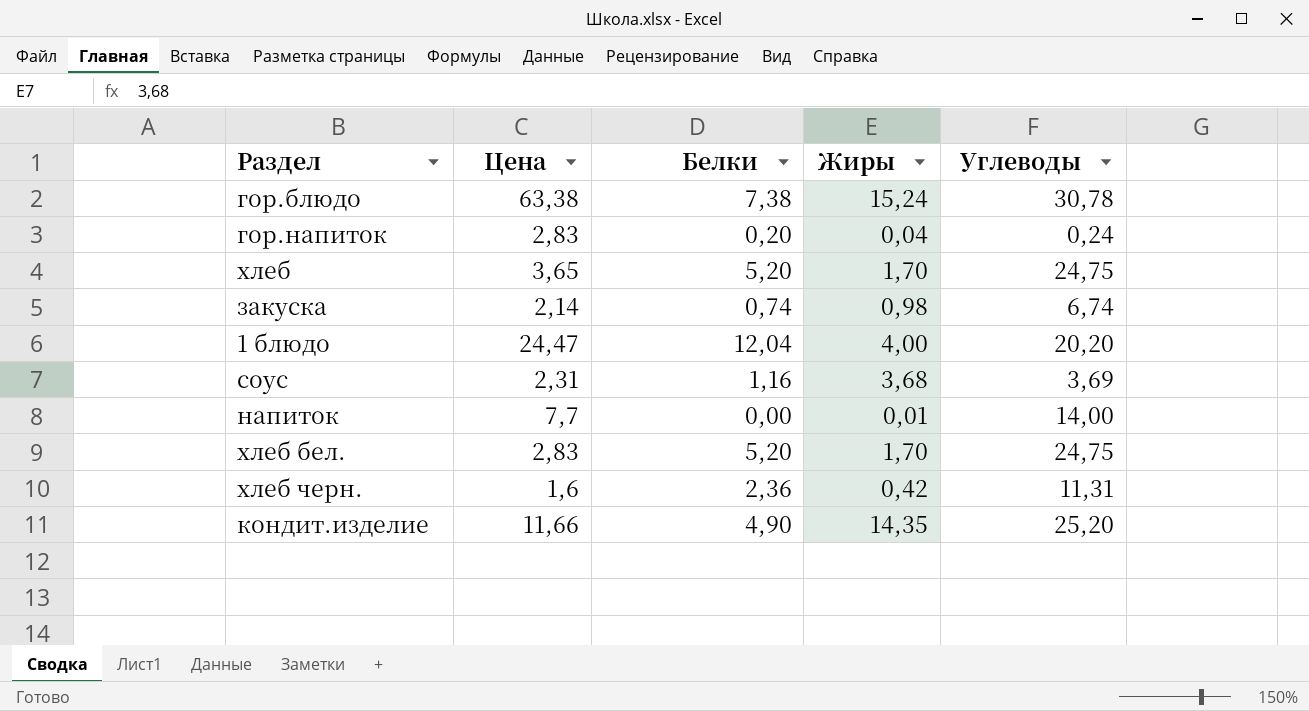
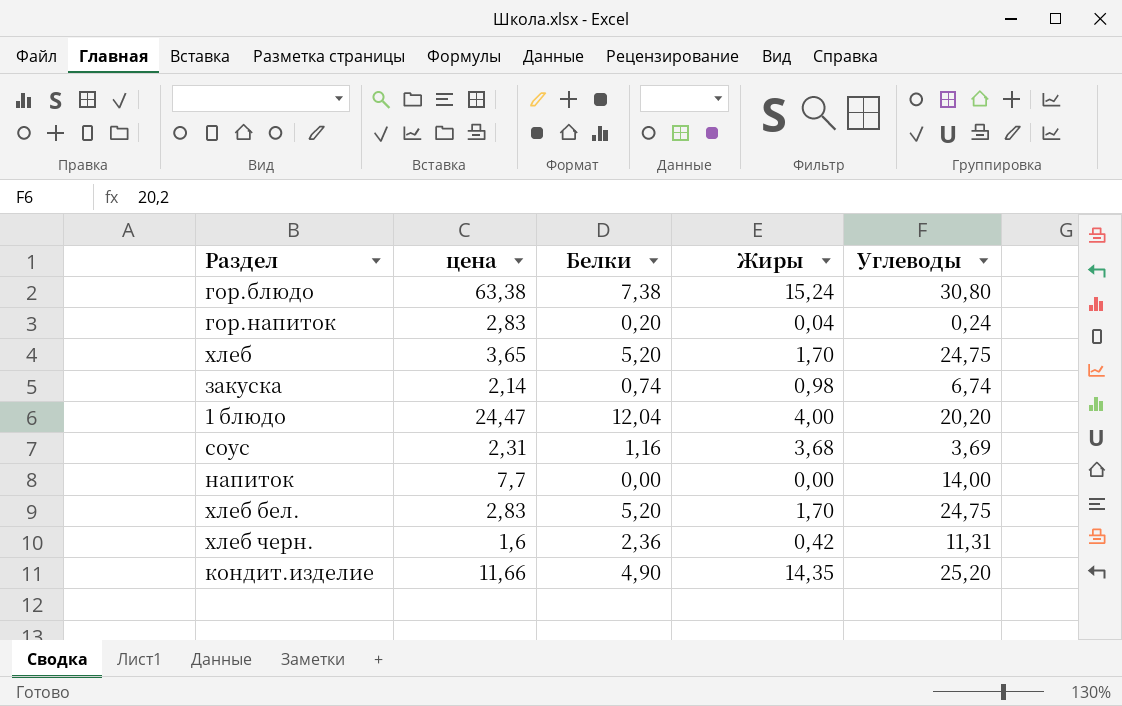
column name: Цена -> цена
гор.блюдо | Углеводы: 30,78 -> 30,80
напиток | Жиры: 0,01 -> 0,00

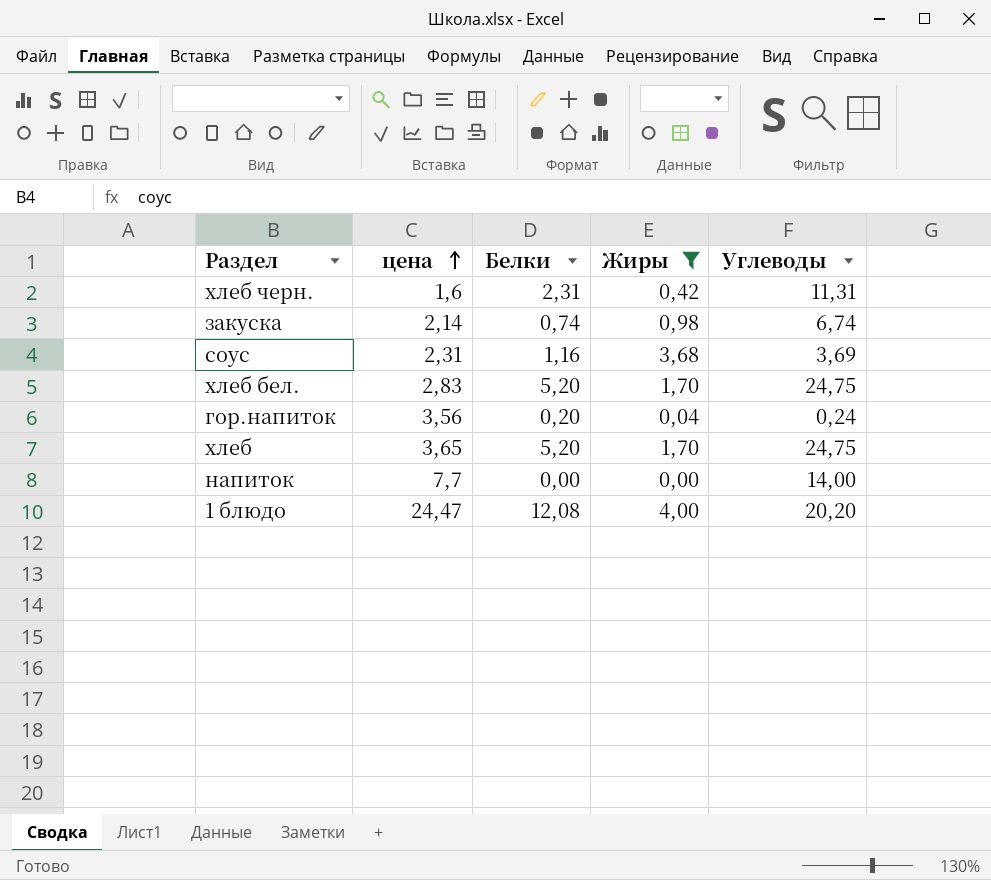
filter: none -> Жиры <= 4,00
row order: none -> цена ascending
хлеб черн. | Белки: 2,36 -> 2,31
гор.напиток | цена: 2,83 -> 3,56
1 блюдо | Белки: 12,04 -> 12,08

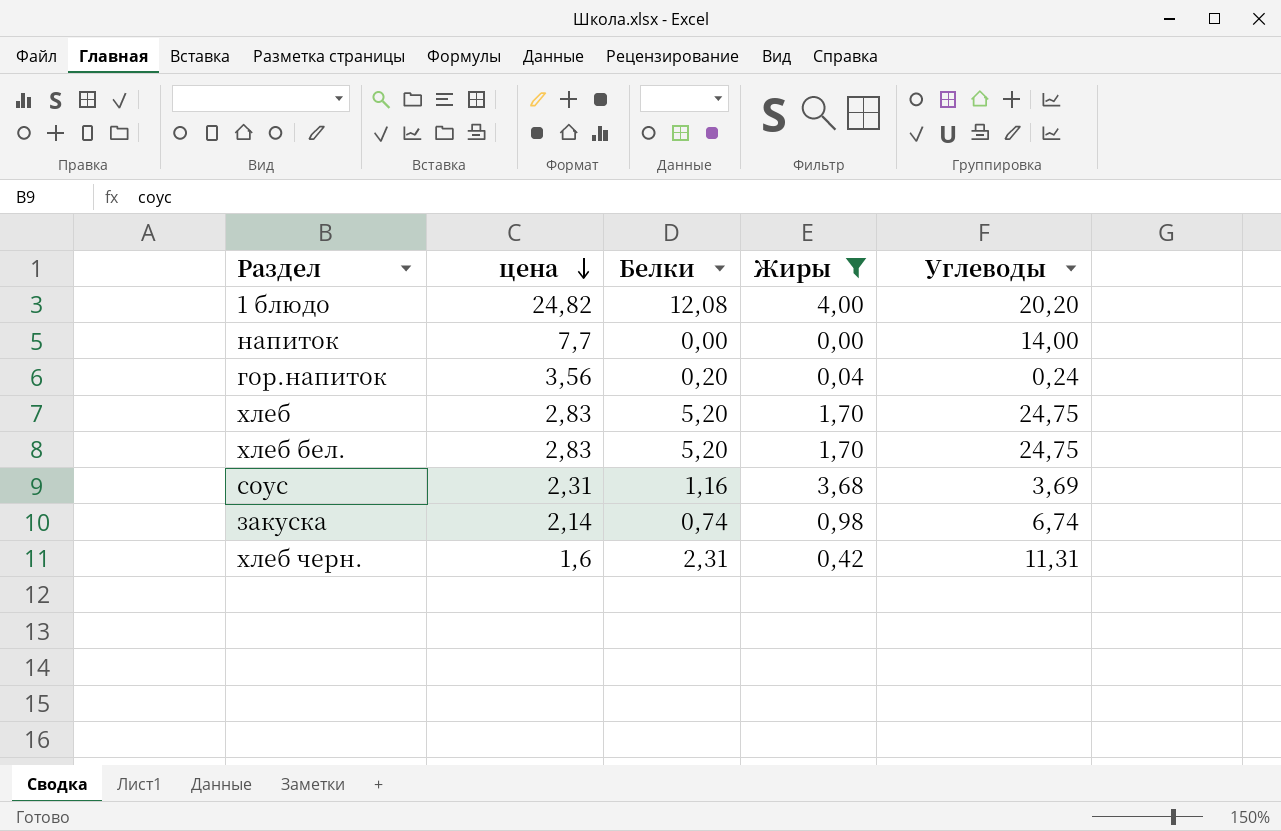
row order: цена ascending -> цена descending
1 блюдо | цена: 24,47 -> 24,82
хлеб | цена: 3,65 -> 2,83

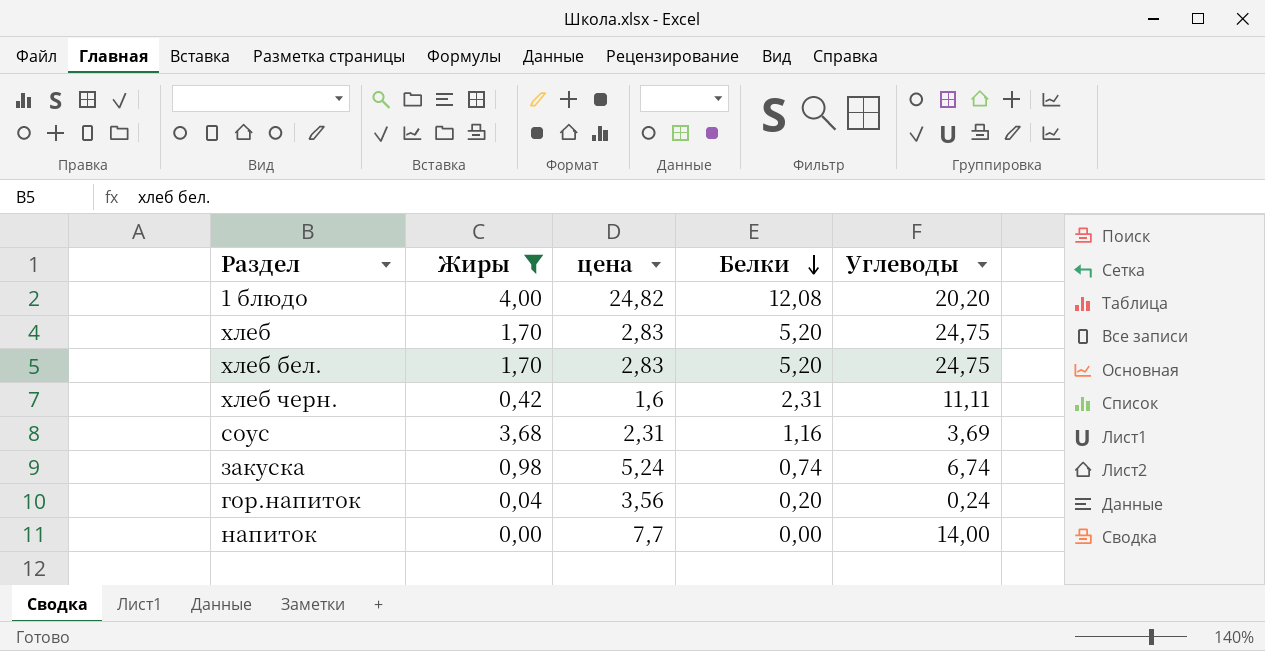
row order: цена descending -> Белки descending
column Жиры | position: 4 -> 2
хлеб черн. | Углеводы: 11,31 -> 11,11
закуска | цена: 2,14 -> 5,24

